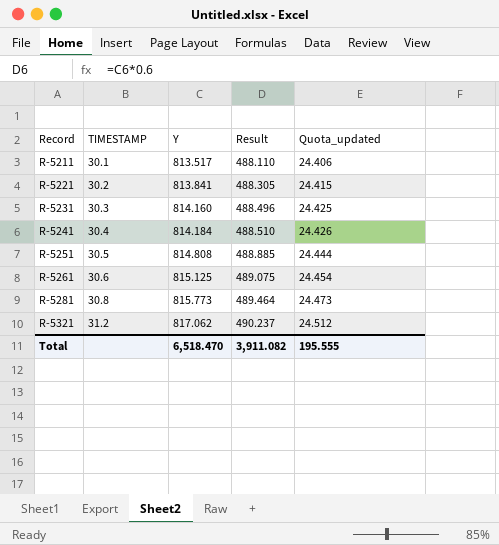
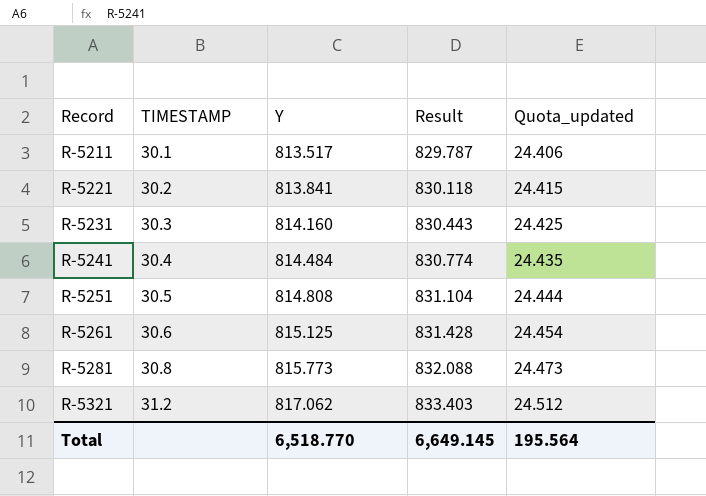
column Result | formula: [Y] * 0.6 -> [Y] * 1.02
R-5241 | Y: 814.184 -> 814.484
R-5241 | Quota_updated: 24.426 -> 24.435
Total | Y: 6,518.470 -> 6,518.770
Total | Result: 3,911.082 -> 6,649.145
Total | Quota_updated: 195.555 -> 195.564

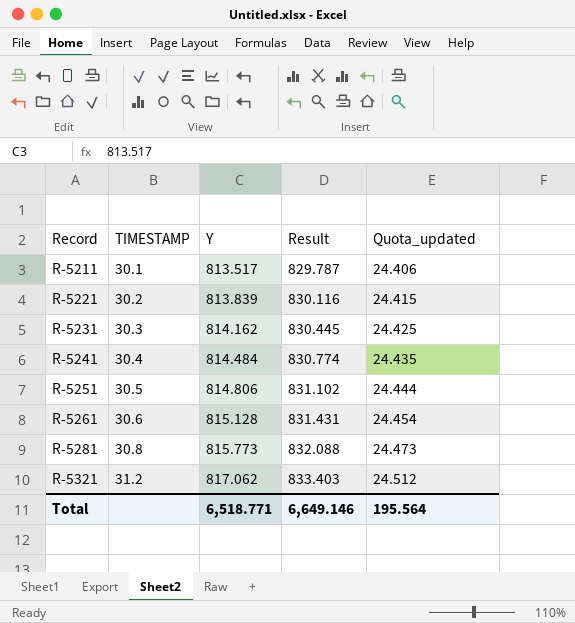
R-5221 | Y: 813.841 -> 813.839
R-5221 | Result: 830.118 -> 830.116
R-5231 | Y: 814.160 -> 814.162
R-5231 | Result: 830.443 -> 830.445
R-5251 | Y: 814.808 -> 814.806
R-5251 | Result: 831.104 -> 831.102
R-5261 | Y: 815.125 -> 815.128
R-5261 | Result: 831.428 -> 831.431
Total | Y: 6,518.770 -> 6,518.771
Total | Result: 6,649.145 -> 6,649.146

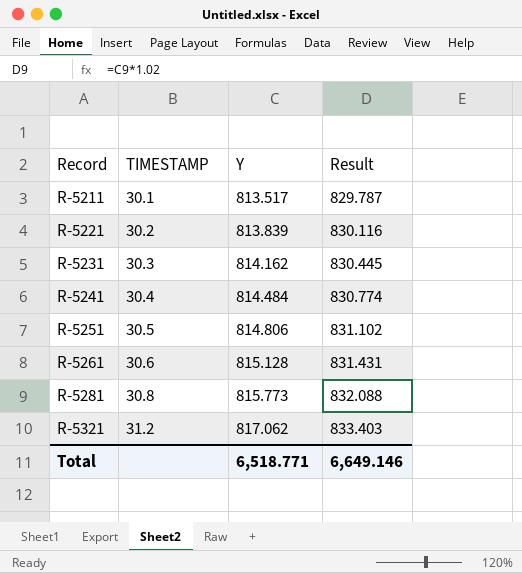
column Quota_updated | formula: [Y] * 0.03 -> none

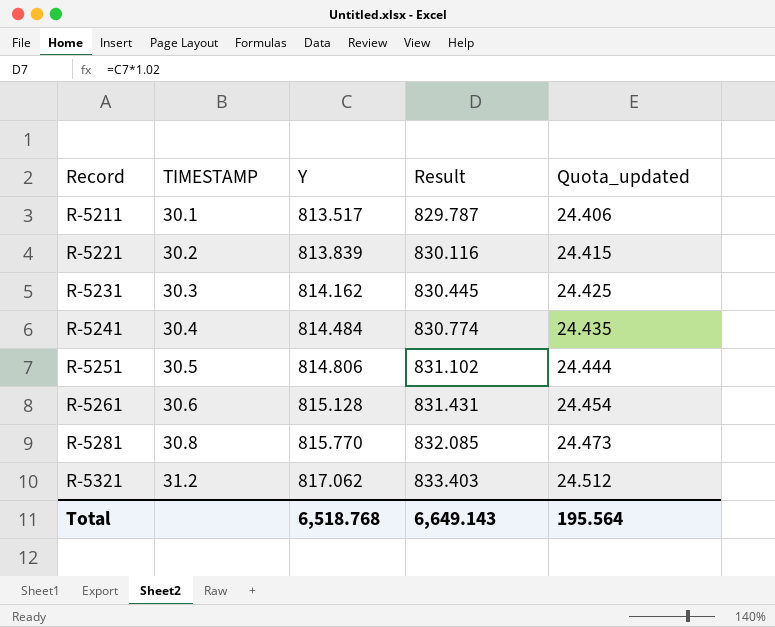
column Quota_updated | formula: none -> [Y] * 0.03
R-5281 | Y: 815.773 -> 815.770
R-5281 | Result: 832.088 -> 832.085
Total | Y: 6,518.771 -> 6,518.768
Total | Result: 6,649.146 -> 6,649.143

